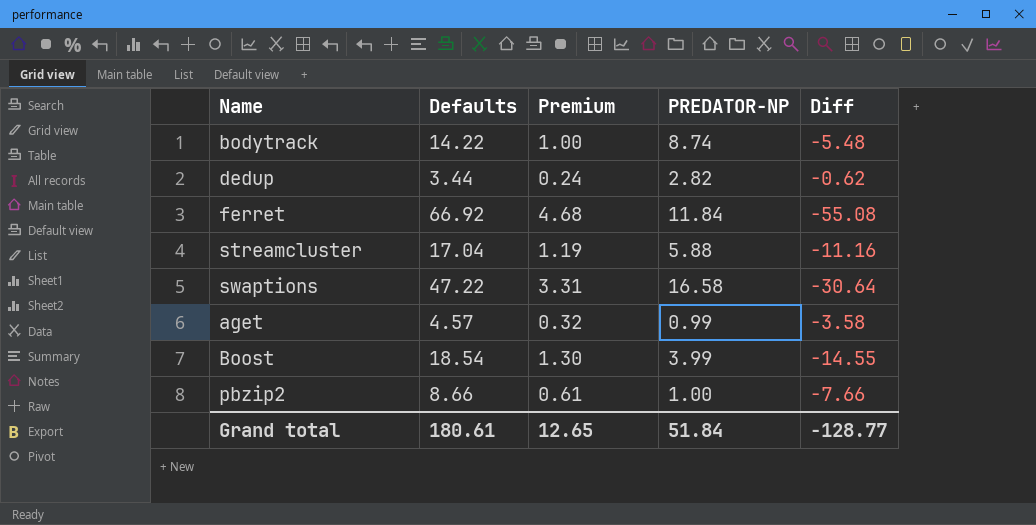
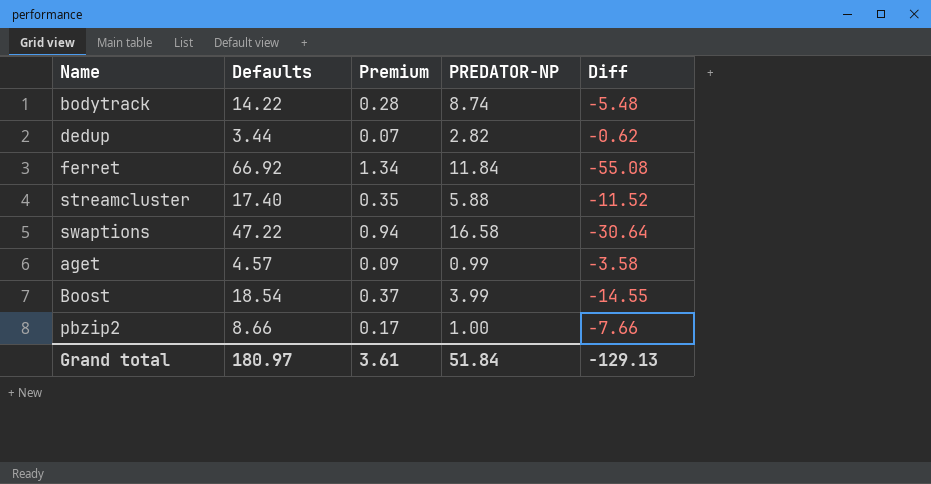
column Premium | formula: [Defaults] * 0.07 -> [Defaults] * 0.02
streamcluster | Defaults: 17.04 -> 17.40
streamcluster | Diff: -11.16 -> -11.52
Grand total | Defaults: 180.61 -> 180.97
Grand total | Premium: 12.65 -> 3.61
Grand total | Diff: -128.77 -> -129.13

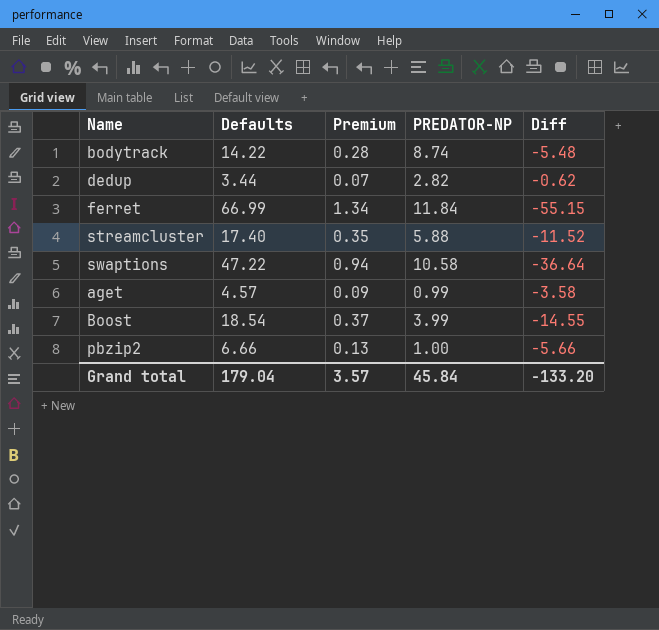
ferret | Defaults: 66.92 -> 66.99
ferret | Diff: -55.08 -> -55.15
swaptions | PREDATOR-NP: 16.58 -> 10.58
swaptions | Diff: -30.64 -> -36.64
pbzip2 | Defaults: 8.66 -> 6.66
pbzip2 | Premium: 0.17 -> 0.13
pbzip2 | Diff: -7.66 -> -5.66
Grand total | Defaults: 180.97 -> 179.04
Grand total | Premium: 3.61 -> 3.57
Grand total | PREDATOR-NP: 51.84 -> 45.84
Grand total | Diff: -129.13 -> -133.20

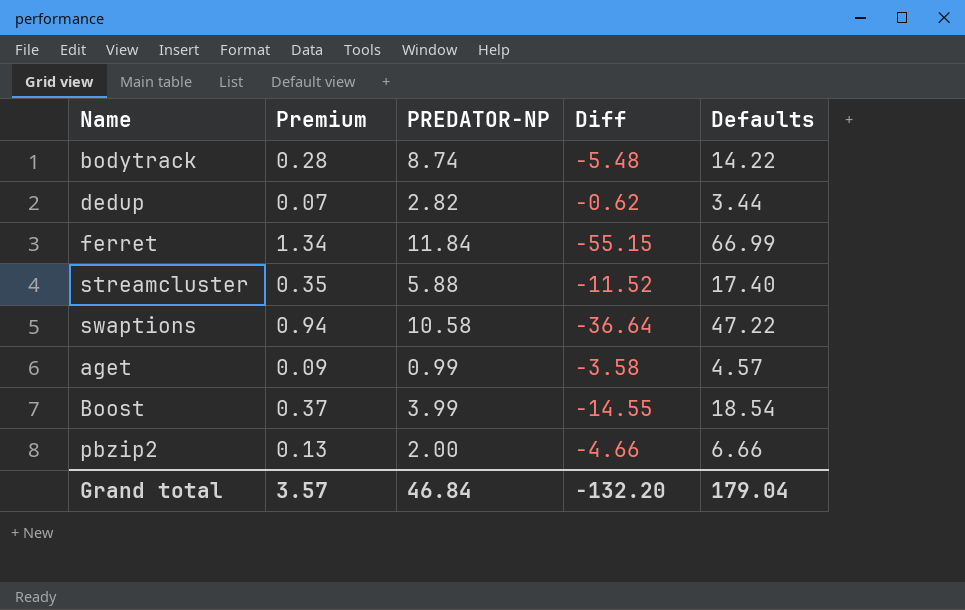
column Defaults | position: 2 -> 5
pbzip2 | PREDATOR-NP: 1.00 -> 2.00
pbzip2 | Diff: -5.66 -> -4.66
Grand total | PREDATOR-NP: 45.84 -> 46.84
Grand total | Diff: -133.20 -> -132.20

